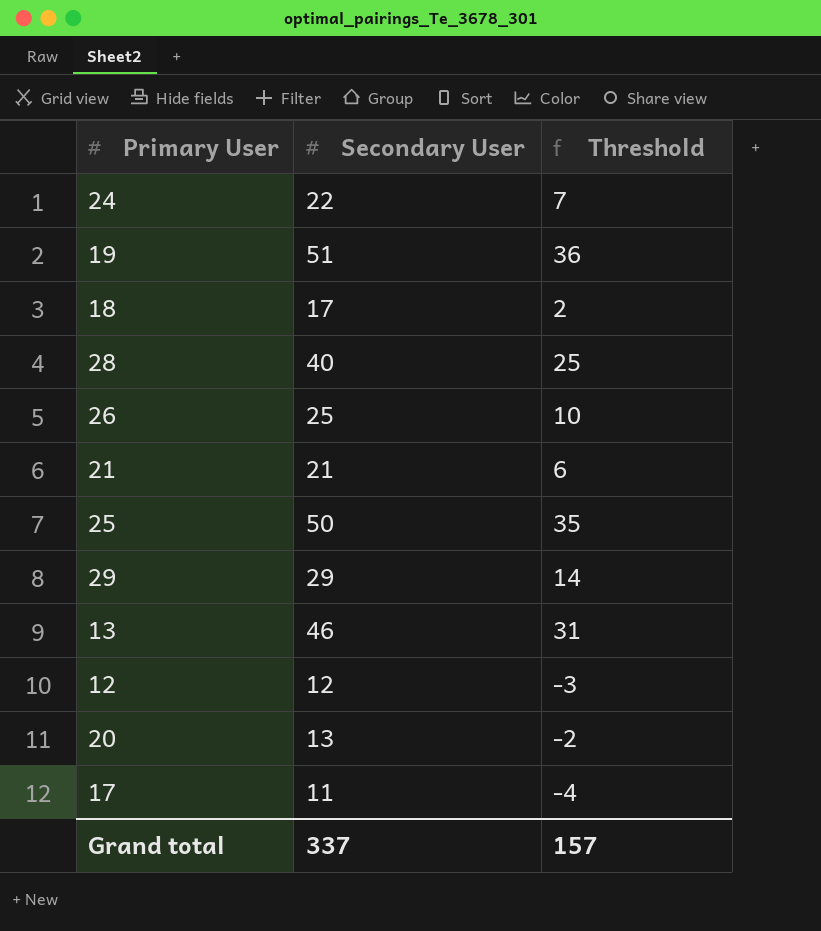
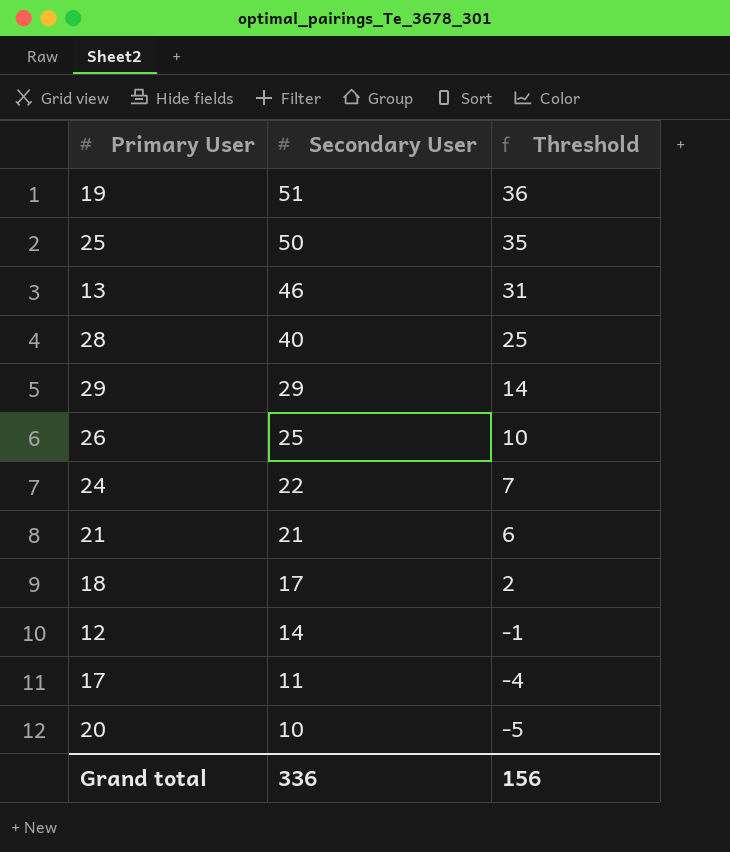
row order: none -> Secondary User descending
12 | Secondary User: 12 -> 14
12 | Threshold: -3 -> -1
20 | Secondary User: 13 -> 10
20 | Threshold: -2 -> -5
Grand total | Secondary User: 337 -> 336
Grand total | Threshold: 157 -> 156

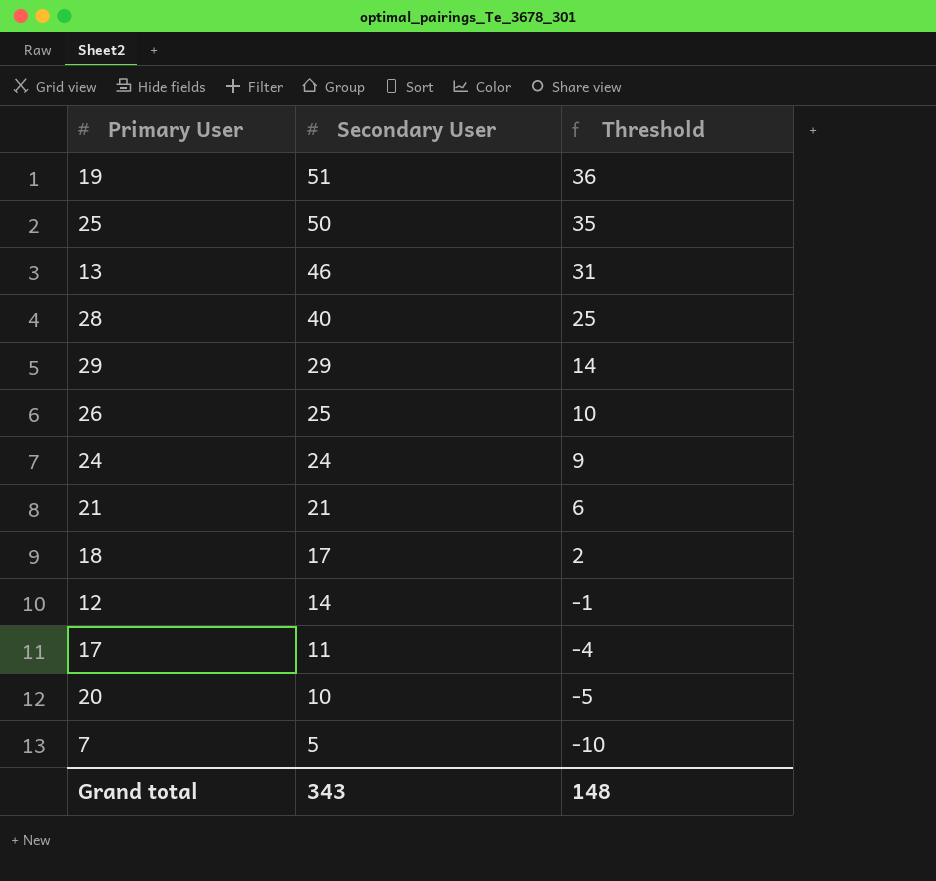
24 | Secondary User: 22 -> 24
24 | Threshold: 7 -> 9
row 7: none -> 5 | -10
Grand total | Secondary User: 336 -> 343
Grand total | Threshold: 156 -> 148

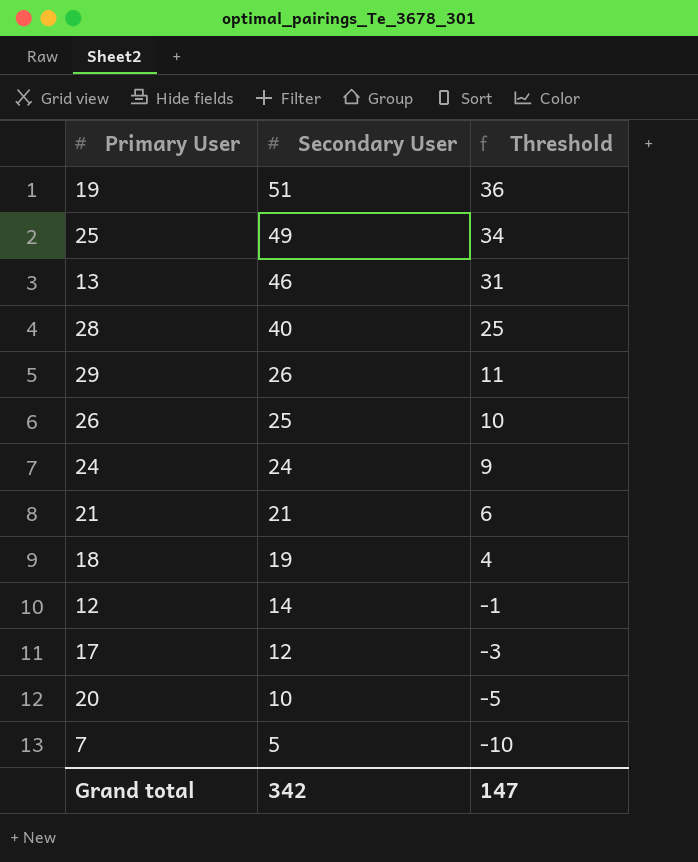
25 | Secondary User: 50 -> 49
25 | Threshold: 35 -> 34
29 | Secondary User: 29 -> 26
29 | Threshold: 14 -> 11
18 | Secondary User: 17 -> 19
18 | Threshold: 2 -> 4
17 | Secondary User: 11 -> 12
17 | Threshold: -4 -> -3
Grand total | Secondary User: 343 -> 342
Grand total | Threshold: 148 -> 147

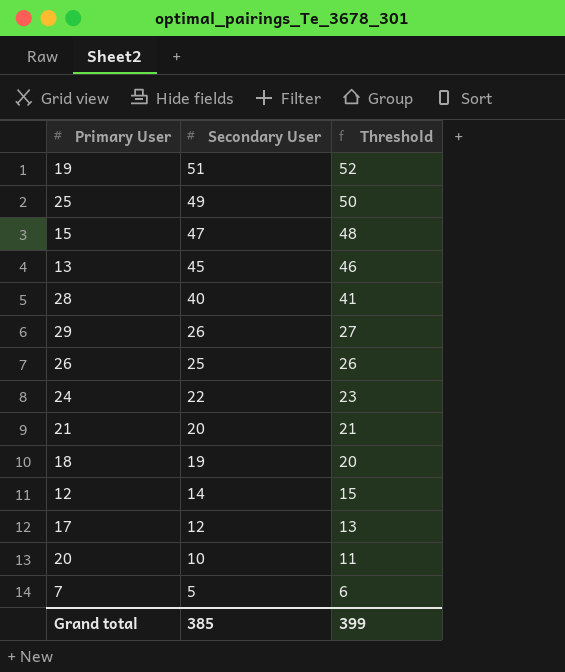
column Threshold | formula: [Secondary User] - 15 -> [Secondary User] + 1
row 15: none -> 47 | 48
13 | Secondary User: 46 -> 45
24 | Secondary User: 24 -> 22
21 | Secondary User: 21 -> 20
Grand total | Secondary User: 342 -> 385
Grand total | Threshold: 147 -> 399

